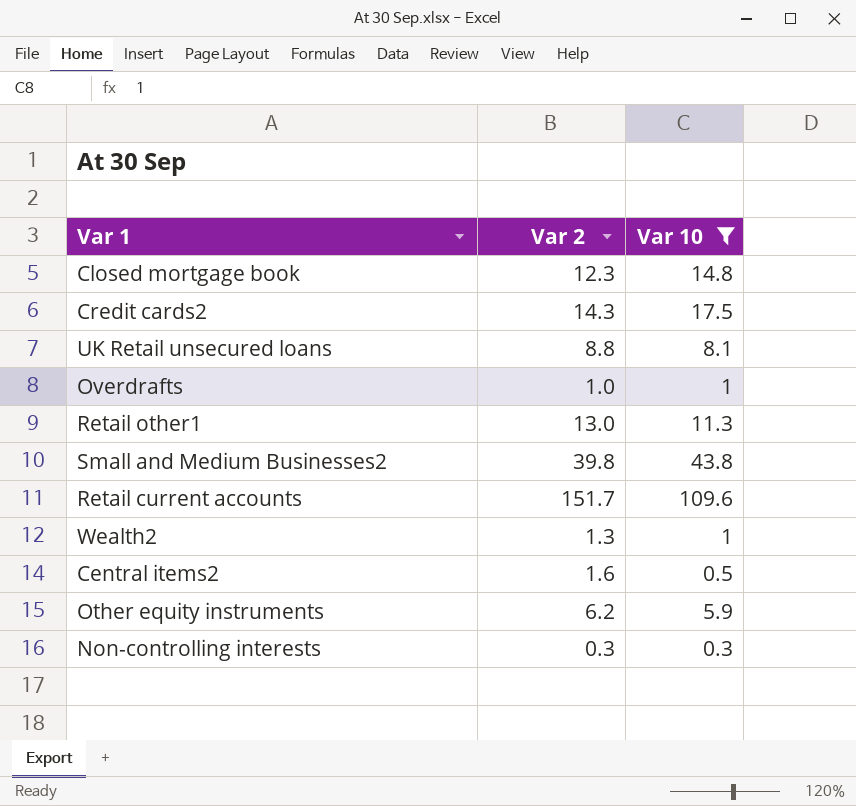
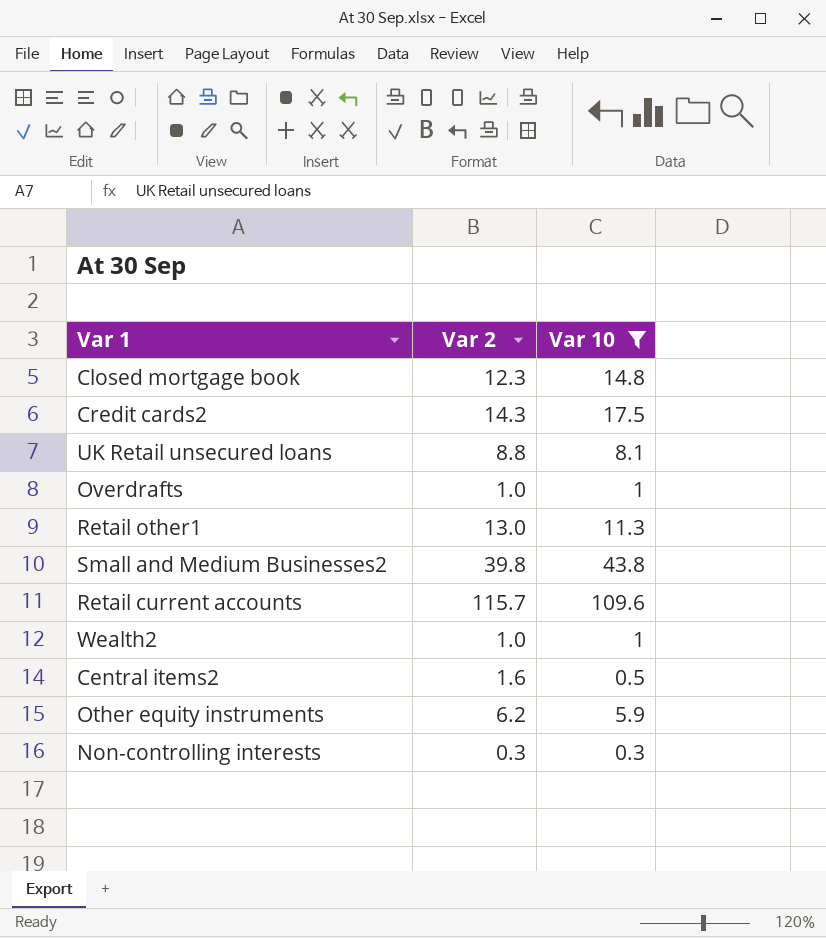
Retail current accounts | Var 2: 151.7 -> 115.7
Wealth2 | Var 2: 1.3 -> 1.0

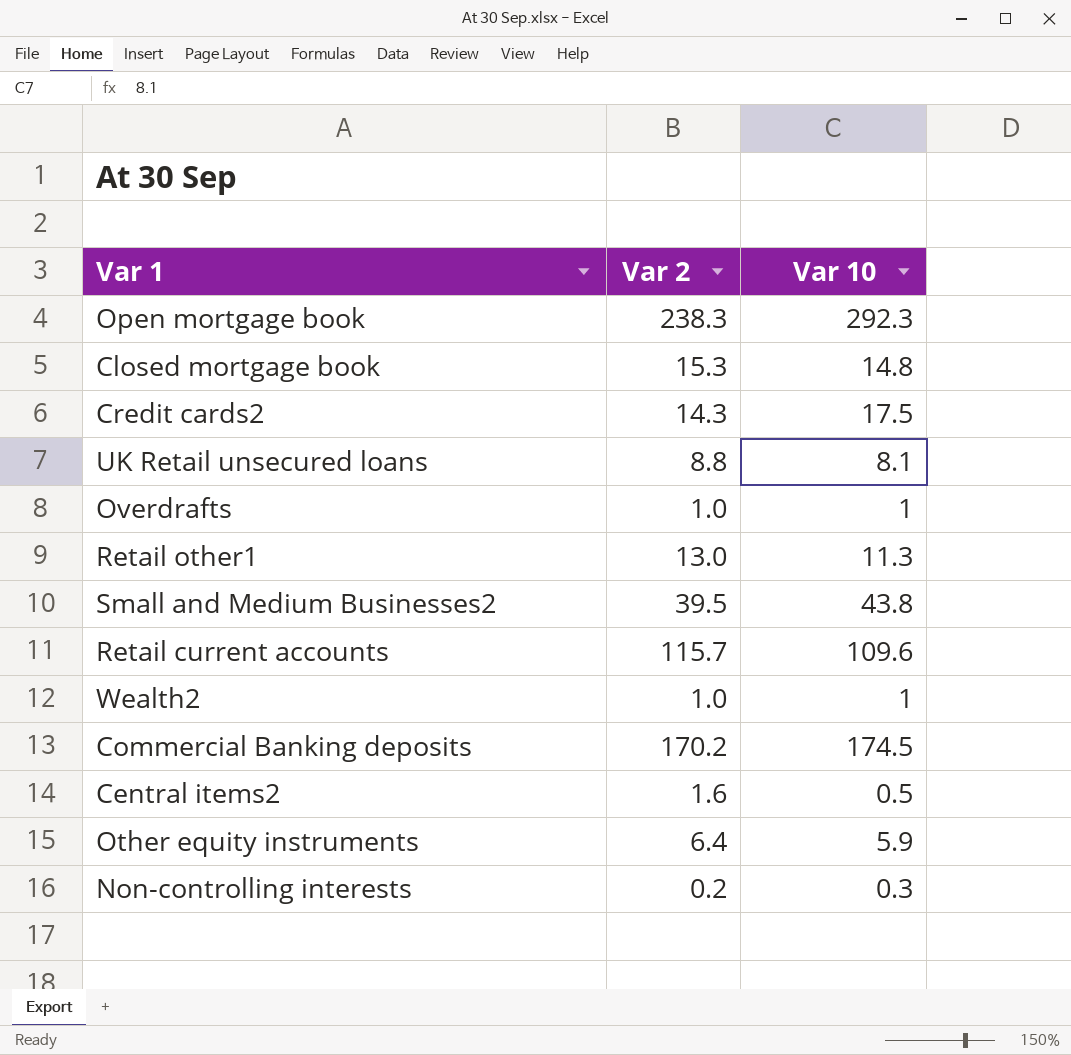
filter: Var 10 <= 109.6 -> none
Closed mortgage book | Var 2: 12.3 -> 15.3
Small and Medium Businesses2 | Var 2: 39.8 -> 39.5
Other equity instruments | Var 2: 6.2 -> 6.4
Non-controlling interests | Var 2: 0.3 -> 0.2

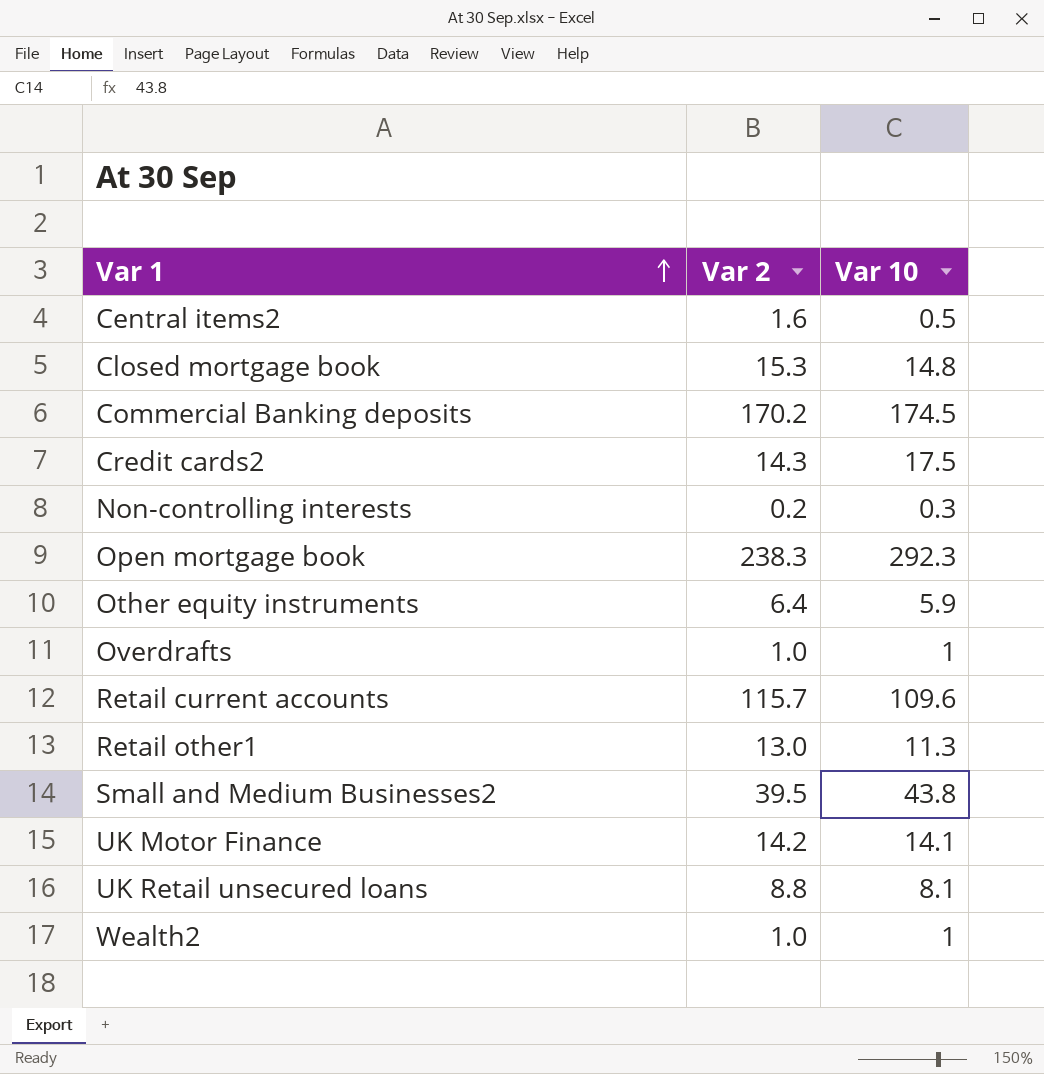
row order: none -> Var 1 ascending
row UK Motor Finance: none -> 14.2 | 14.1

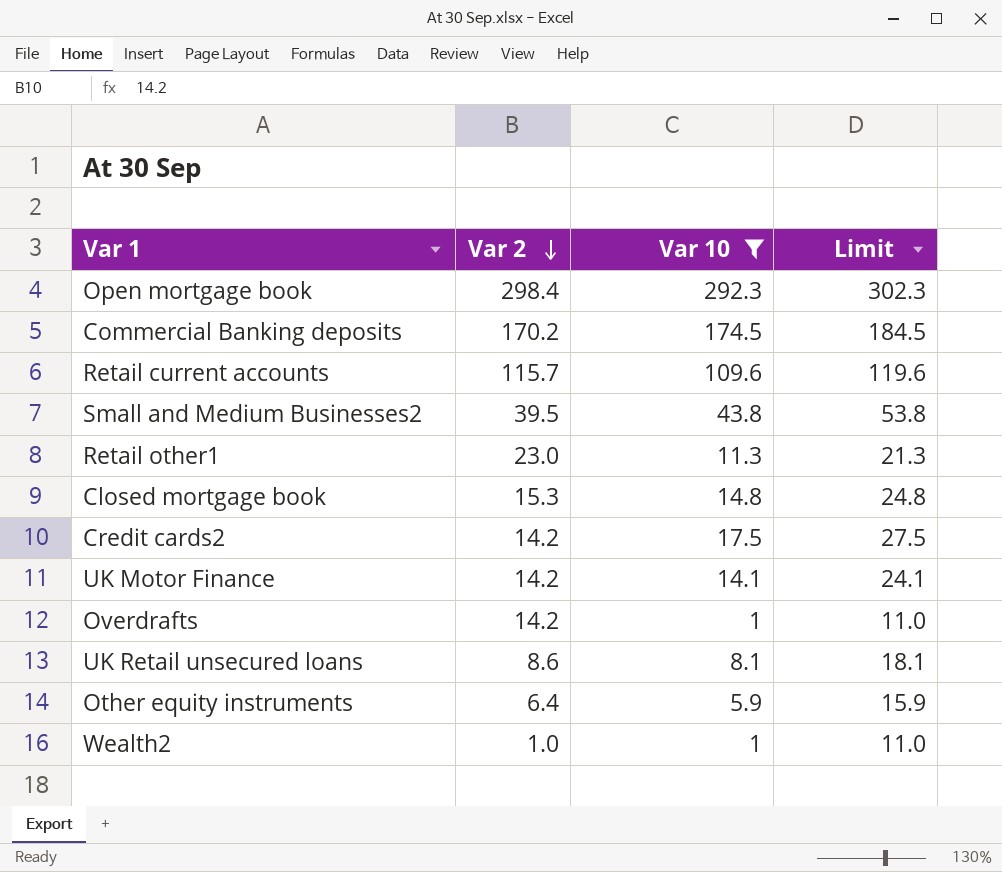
filter: none -> Var 10 >= 1
row order: Var 1 ascending -> Var 2 descending
column Limit | formula: none -> [Var 10] + 10
Open mortgage book | Var 2: 238.3 -> 298.4
Retail other1 | Var 2: 13.0 -> 23.0
Credit cards2 | Var 2: 14.3 -> 14.2
Overdrafts | Var 2: 1.0 -> 14.2
UK Retail unsecured loans | Var 2: 8.8 -> 8.6

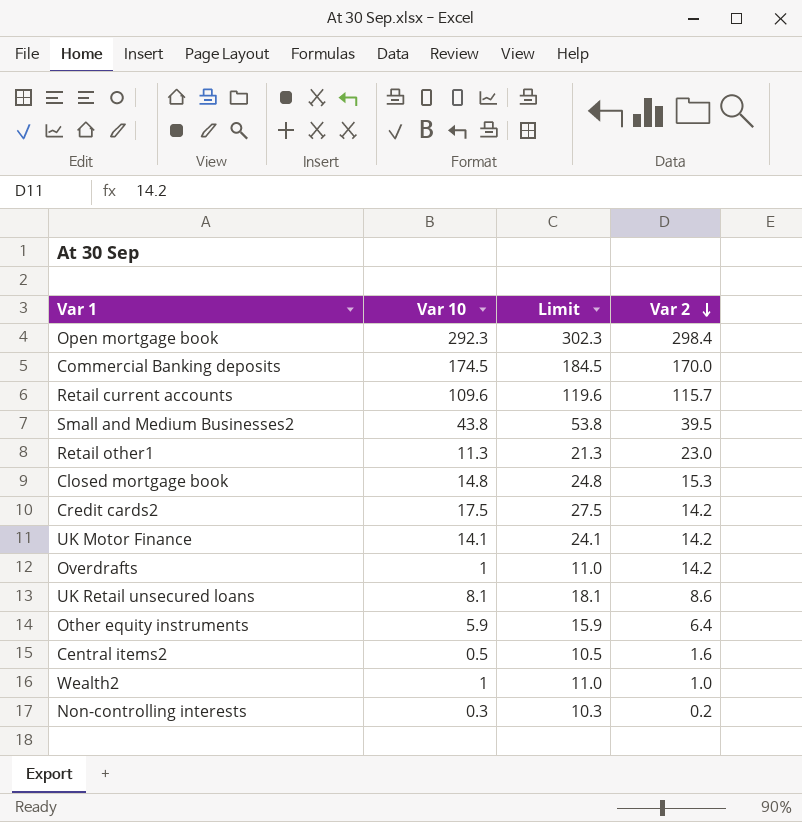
filter: Var 10 >= 1 -> none
column Var 2 | position: 2 -> 4
Commercial Banking deposits | Var 2: 170.2 -> 170.0

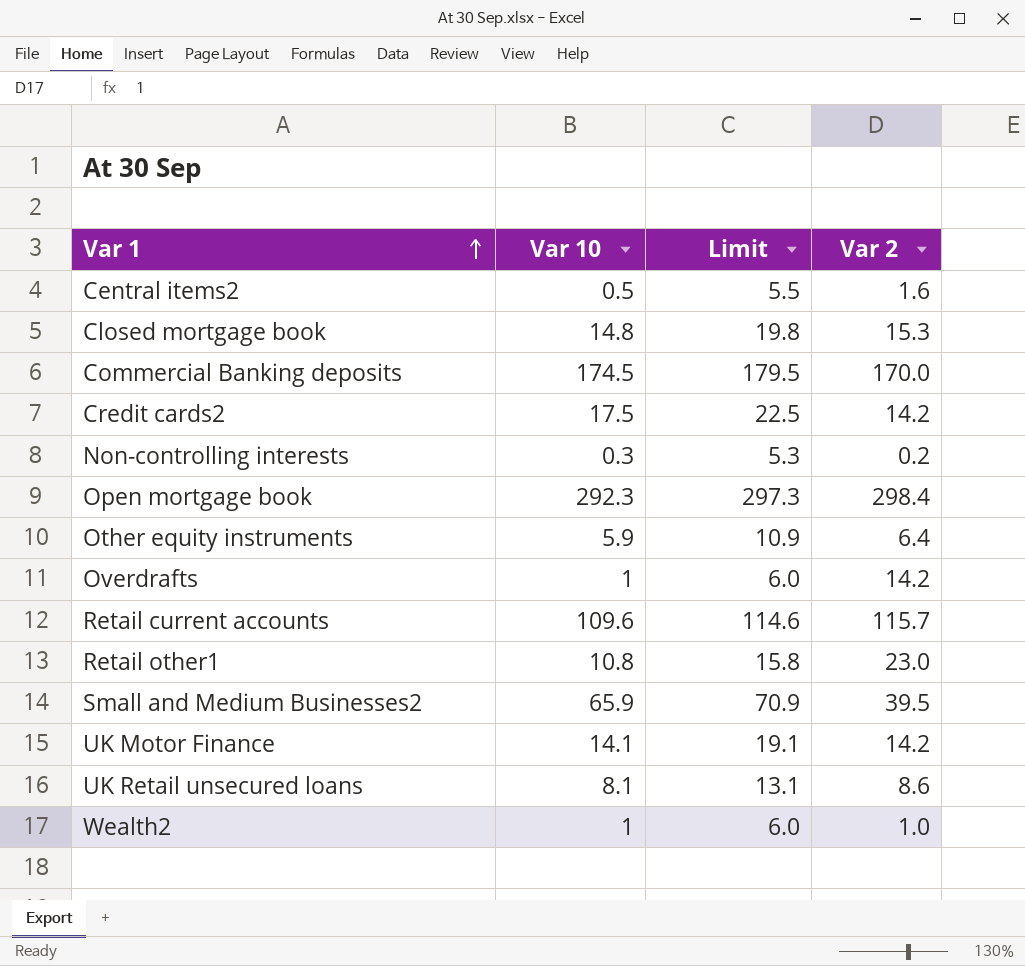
row order: Var 2 descending -> Var 1 ascending
column Limit | formula: [Var 10] + 10 -> [Var 10] + 5
Retail other1 | Var 10: 11.3 -> 10.8
Small and Medium Businesses2 | Var 10: 43.8 -> 65.9

